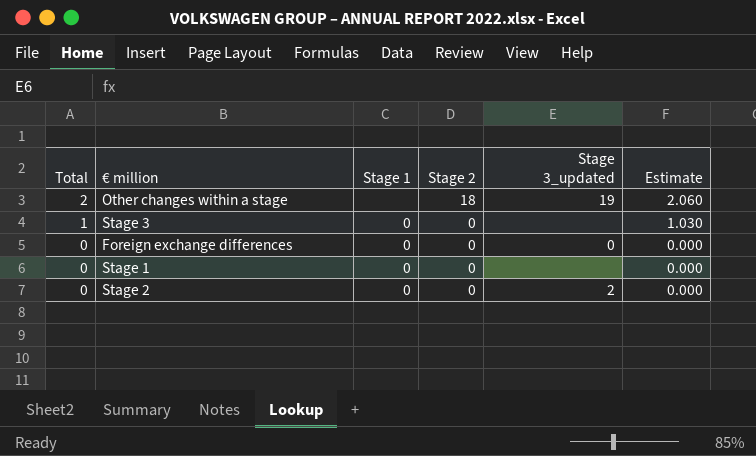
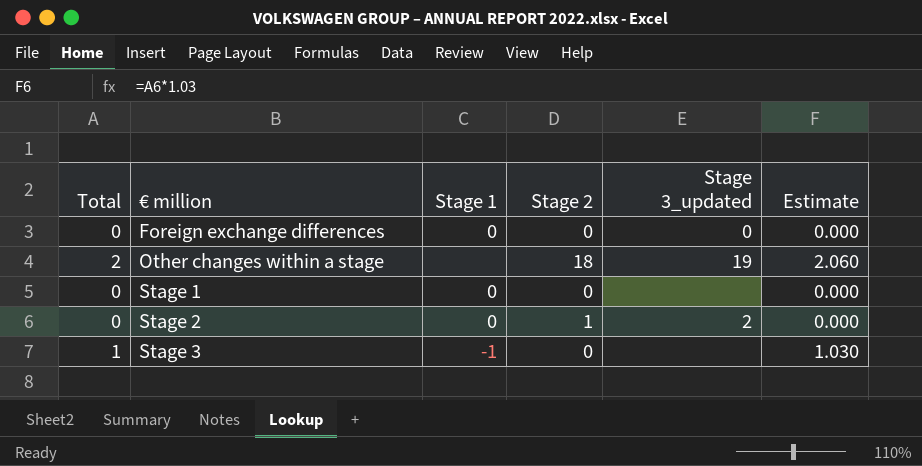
row order: Total descending -> € million ascending
Stage 2 | Stage 2: 0 -> 1
Stage 3 | Stage 1: 0 -> -1

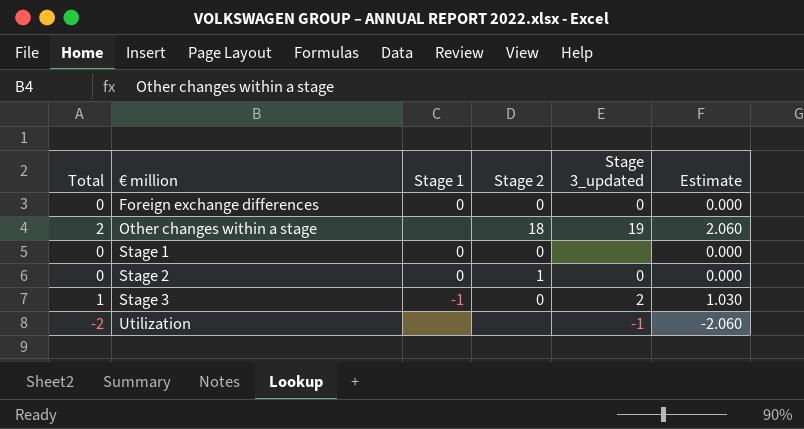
Stage 2 | Stage 3_updated: 2 -> 0
Stage 3 | Stage 3_updated: none -> 2
row Utilization: none -> -2 | none | none | -1 | -2.060

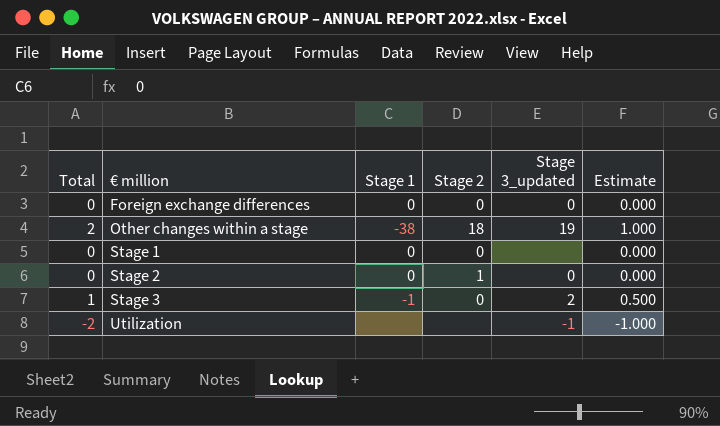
column Estimate | formula: [Total] * 1.03 -> [Total] * 0.5
Other changes within a stage | Stage 1: none -> -38

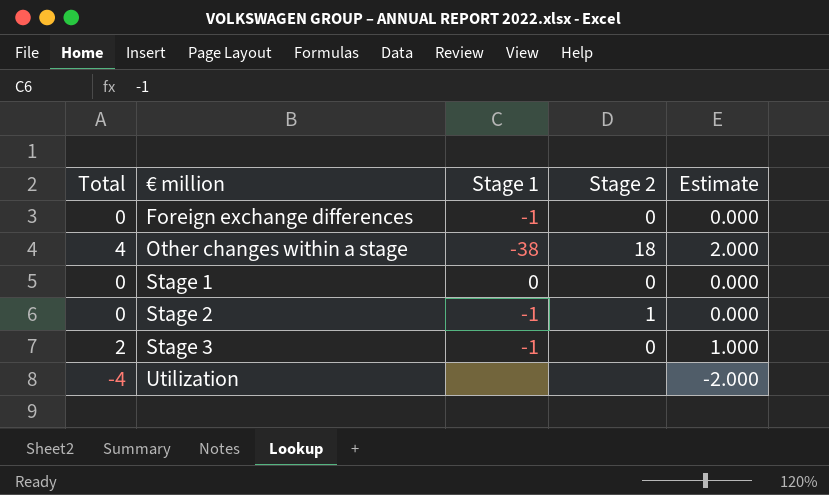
column Stage 3_updated | position: 5 -> none
Foreign exchange differences | Stage 1: 0 -> -1
Other changes within a stage | Total: 2 -> 4
Other changes within a stage | Estimate: 1.000 -> 2.000
Stage 2 | Stage 1: 0 -> -1
Stage 3 | Total: 1 -> 2
Stage 3 | Estimate: 0.500 -> 1.000
Utilization | Total: -2 -> -4
Utilization | Estimate: -1.000 -> -2.000

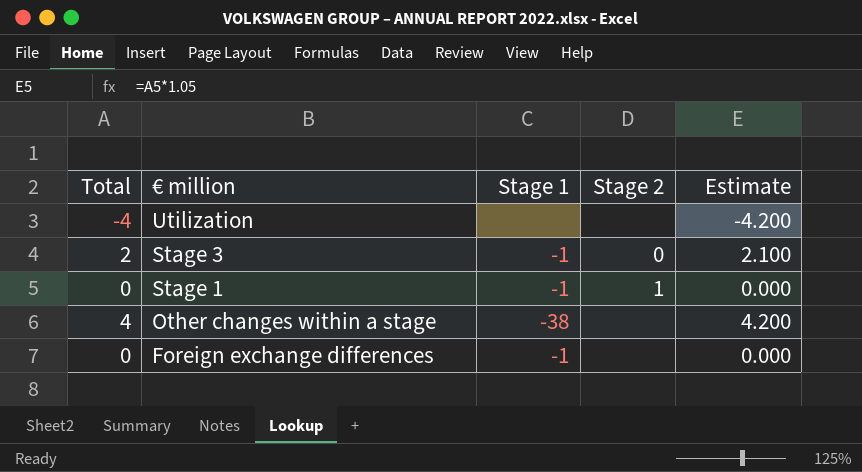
row order: € million ascending -> € million descending
column Estimate | formula: [Total] * 0.5 -> [Total] * 1.05
row Stage 2: 0 | -1 | 1 | 0.000 -> none
Stage 1 | Stage 1: 0 -> -1
Stage 1 | Stage 2: 0 -> 1
Other changes within a stage | Stage 2: 18 -> none
Foreign exchange differences | Stage 2: 0 -> none

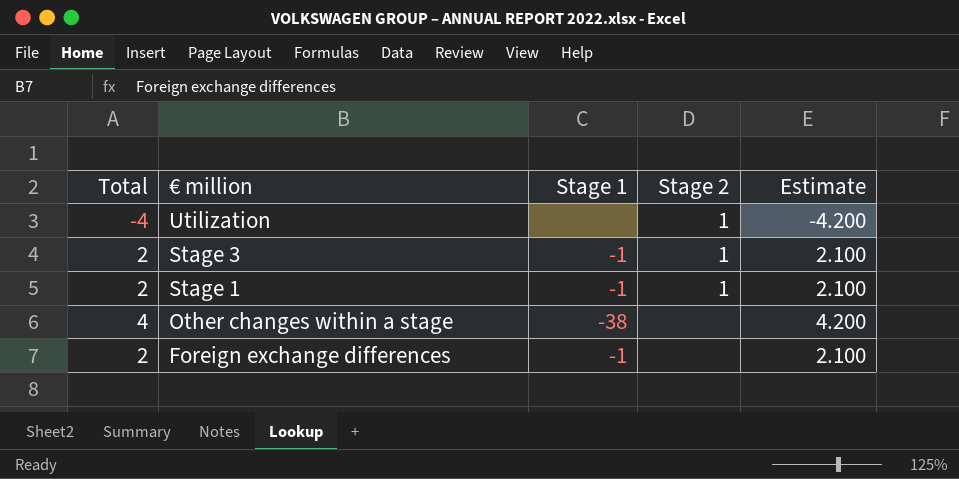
Utilization | Stage 2: none -> 1
Stage 3 | Stage 2: 0 -> 1
Stage 1 | Total: 0 -> 2
Stage 1 | Estimate: 0.000 -> 2.100
Foreign exchange differences | Total: 0 -> 2
Foreign exchange differences | Estimate: 0.000 -> 2.100

